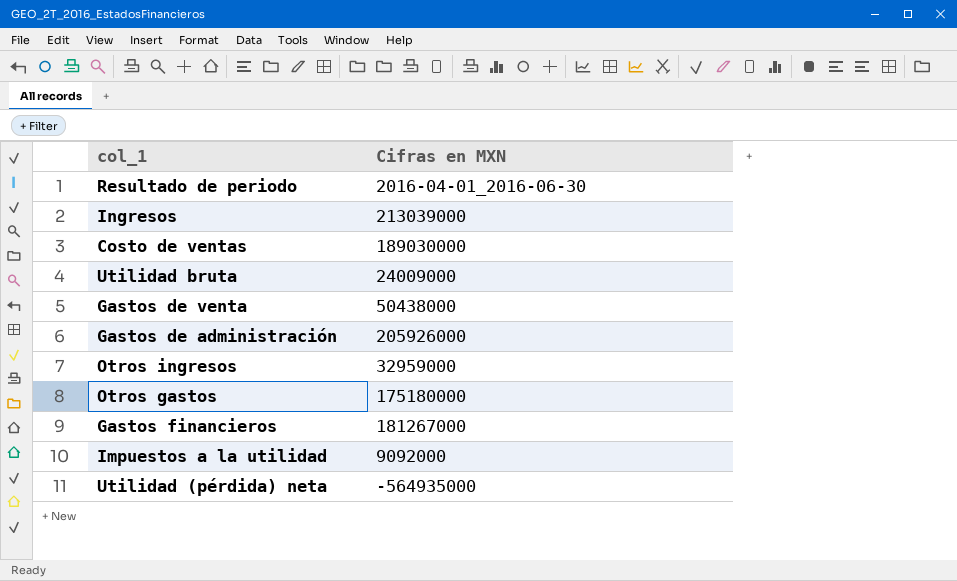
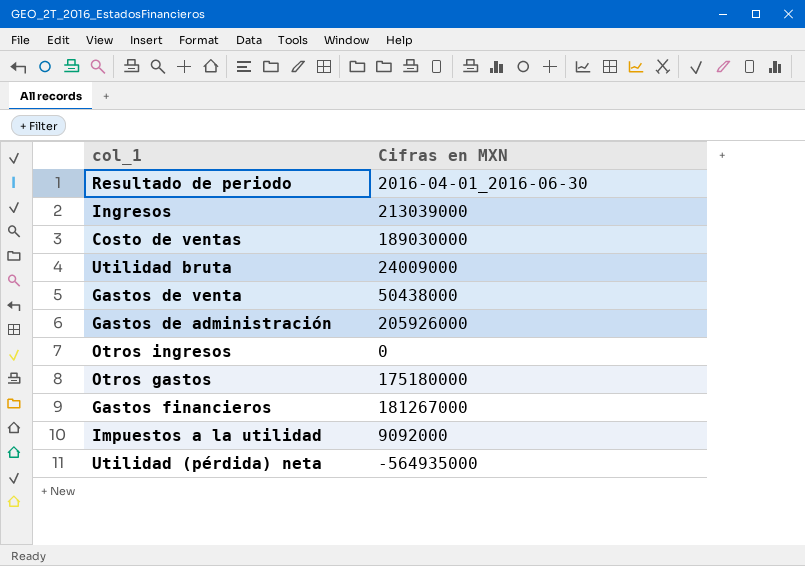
Otros ingresos | Cifras en MXN: 32959000 -> 0

